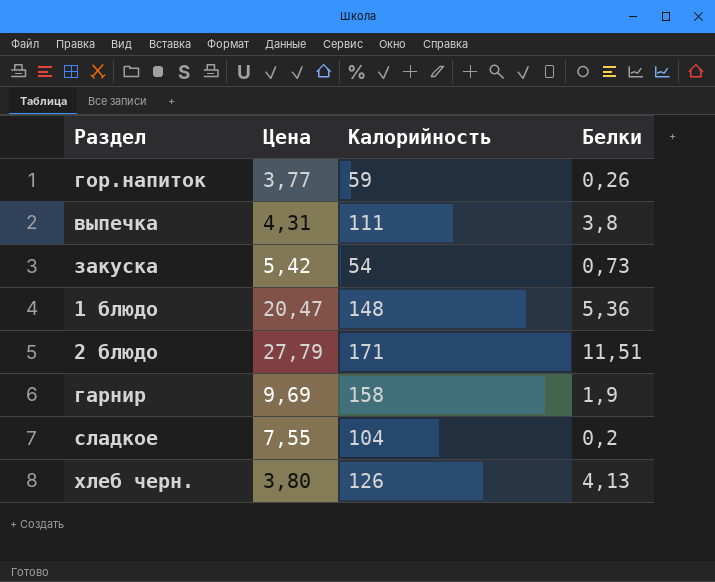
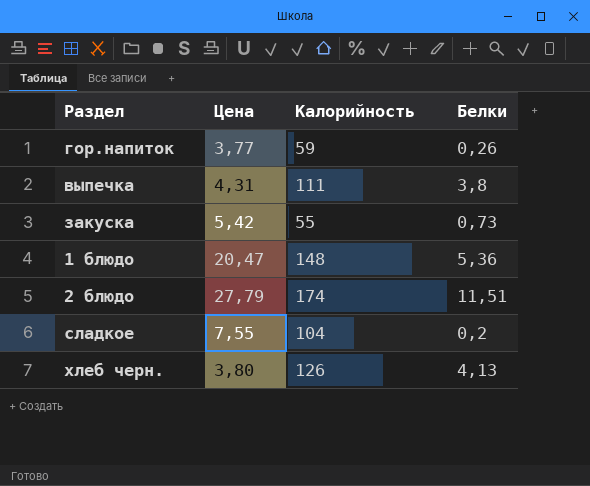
row гарнир: 9,69 | 158 | 1,9 -> none
закуска | Калорийность: 54 -> 55
2 блюдо | Калорийность: 171 -> 174

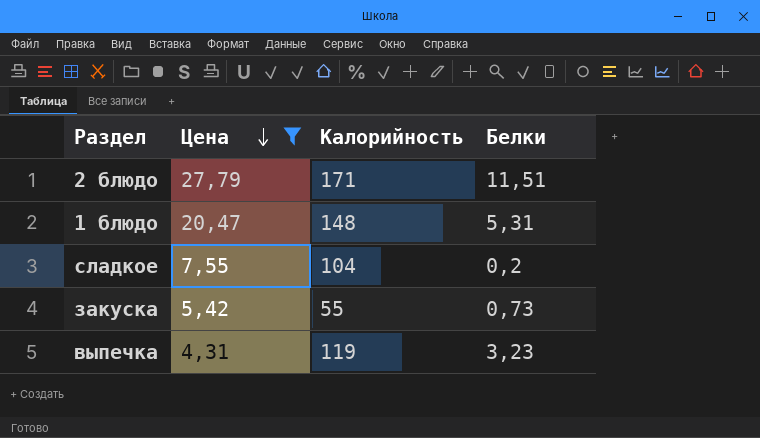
filter: none -> Цена >= 4,31
row order: none -> Цена descending
2 блюдо | Калорийность: 174 -> 171
1 блюдо | Белки: 5,36 -> 5,31
выпечка | Калорийность: 111 -> 119
выпечка | Белки: 3,8 -> 3,23

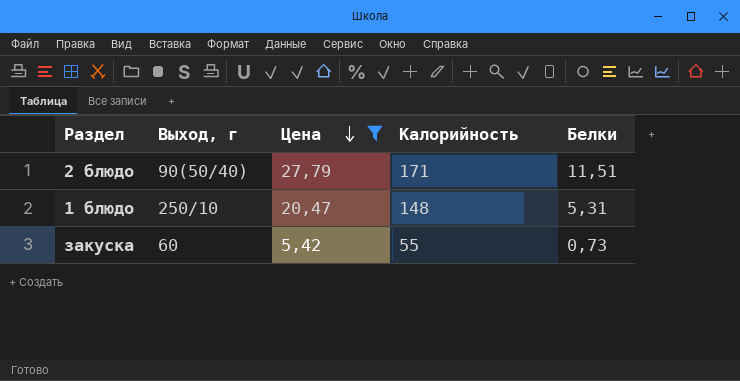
column Выход, г | position: none -> 2
row сладкое: 7,55 | 104 | 0,2 -> none
row выпечка: 4,31 | 119 | 3,23 -> none

